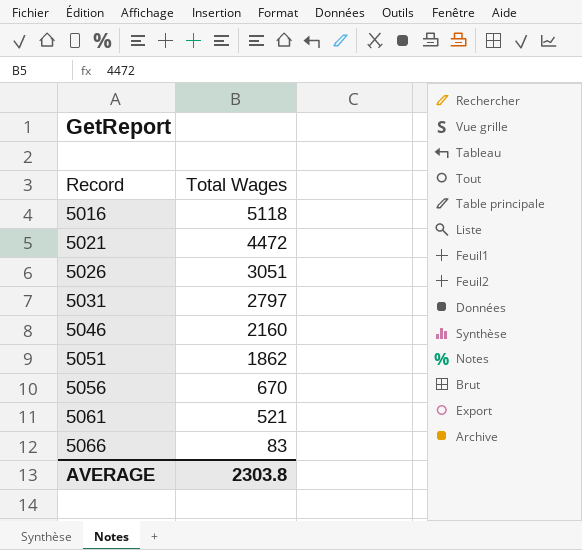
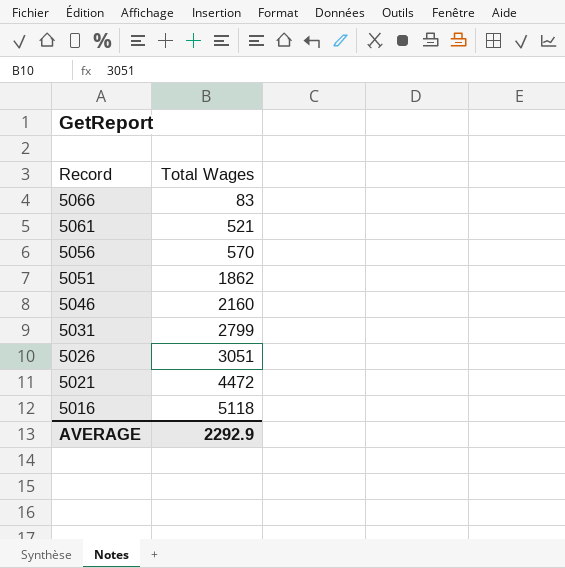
row order: Record ascending -> Record descending
5056 | Total Wages: 670 -> 570
5031 | Total Wages: 2797 -> 2799
AVERAGE | Total Wages: 2303.8 -> 2292.9

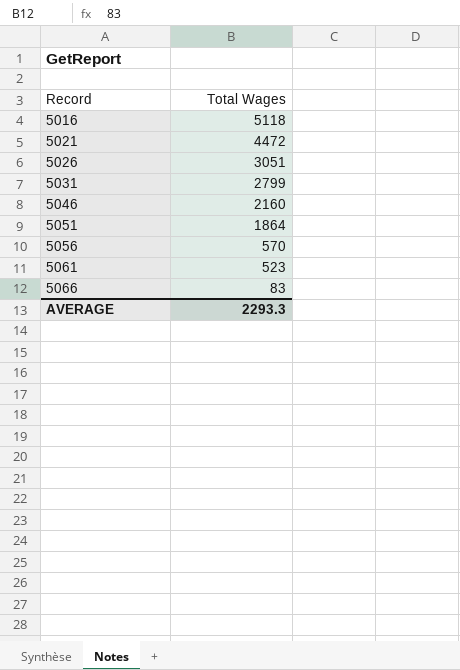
row order: Record descending -> Record ascending
5051 | Total Wages: 1862 -> 1864
5061 | Total Wages: 521 -> 523
AVERAGE | Total Wages: 2292.9 -> 2293.3

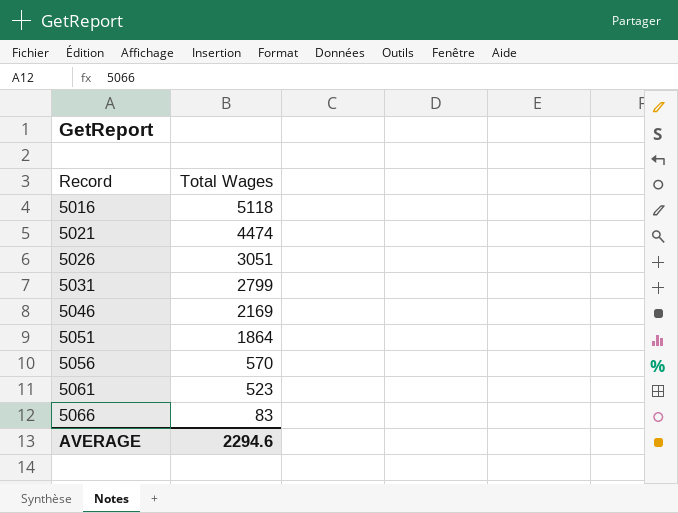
5021 | Total Wages: 4472 -> 4474
5046 | Total Wages: 2160 -> 2169
AVERAGE | Total Wages: 2293.3 -> 2294.6

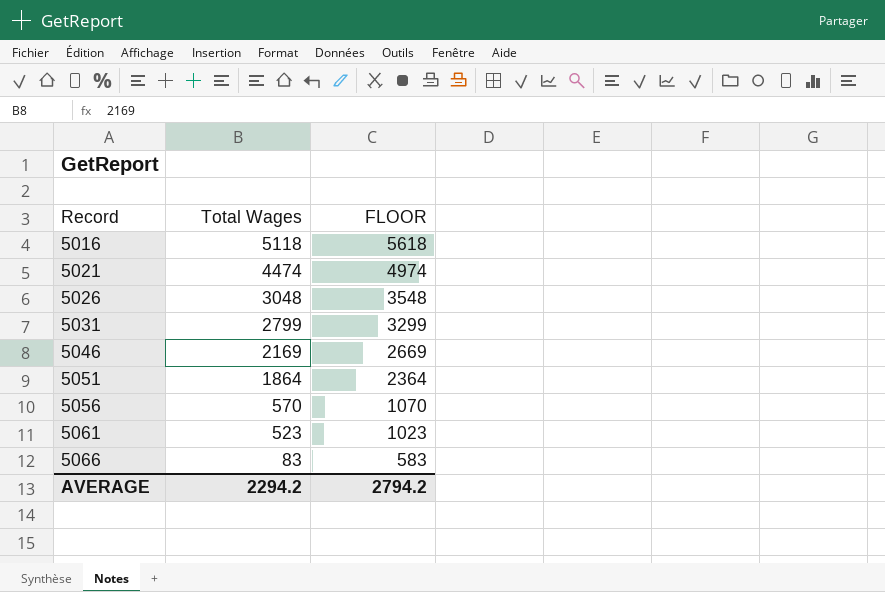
column FLOOR | formula: none -> [Total Wages] + 500
5026 | Total Wages: 3051 -> 3048
AVERAGE | Total Wages: 2294.6 -> 2294.2

